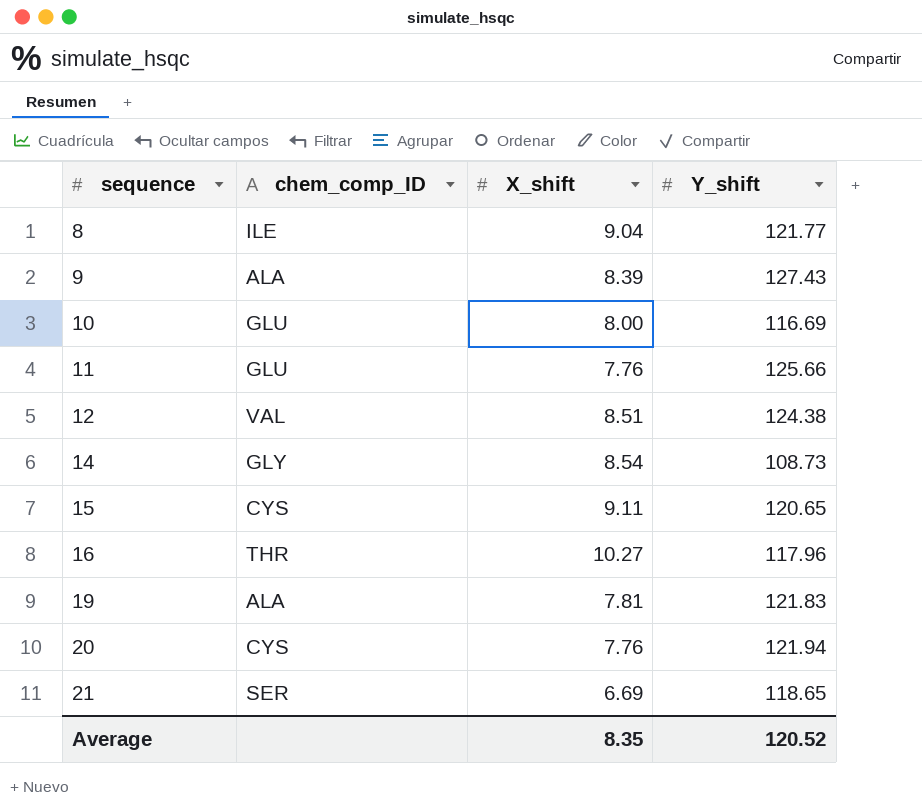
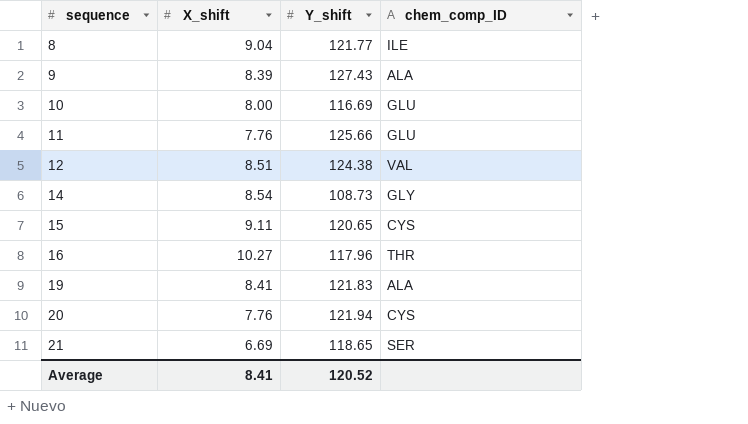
column chem_comp_ID | position: 2 -> 4
19 | X_shift: 7.81 -> 8.41
Average | X_shift: 8.35 -> 8.41

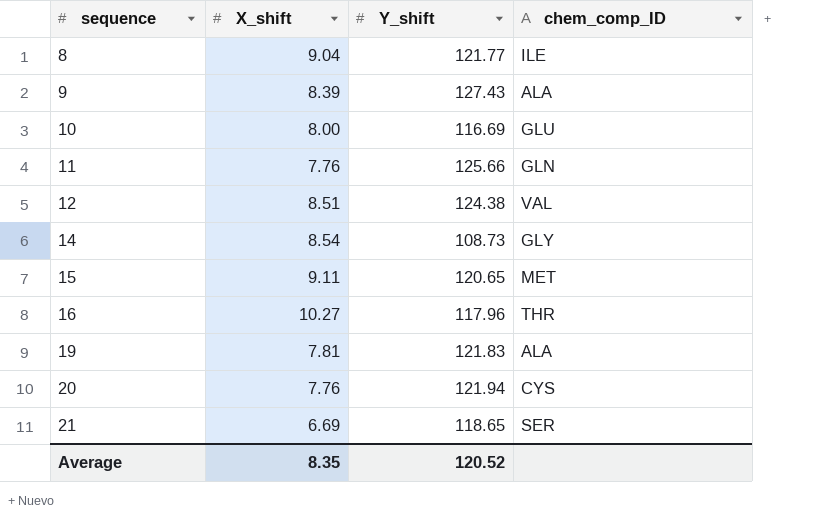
11 | chem_comp_ID: GLU -> GLN
15 | chem_comp_ID: CYS -> MET
19 | X_shift: 8.41 -> 7.81
Average | X_shift: 8.41 -> 8.35

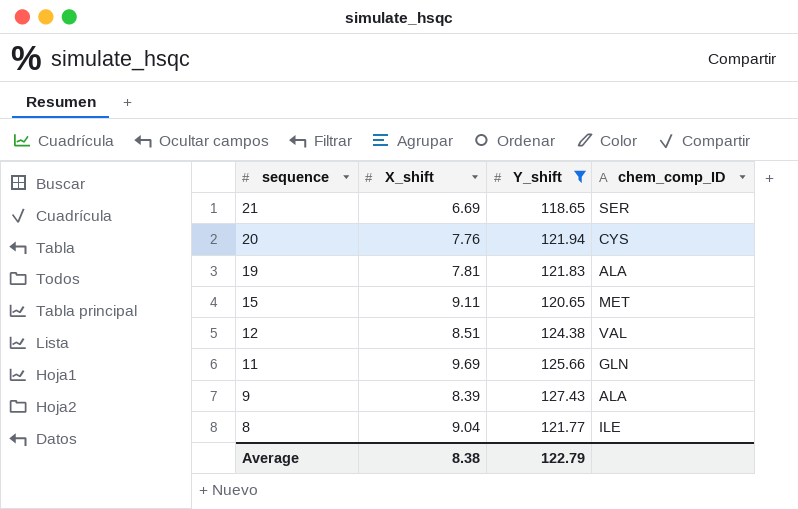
filter: none -> Y_shift >= 118.65
row order: sequence ascending -> sequence descending
11 | X_shift: 7.76 -> 9.69
Average | X_shift: 8.35 -> 8.38
Average | Y_shift: 120.52 -> 122.79

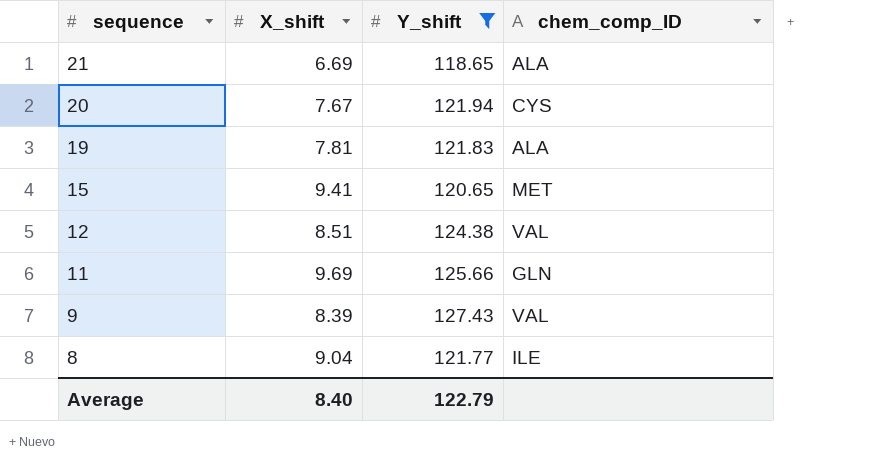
21 | chem_comp_ID: SER -> ALA
20 | X_shift: 7.76 -> 7.67
15 | X_shift: 9.11 -> 9.41
9 | chem_comp_ID: ALA -> VAL
Average | X_shift: 8.38 -> 8.40

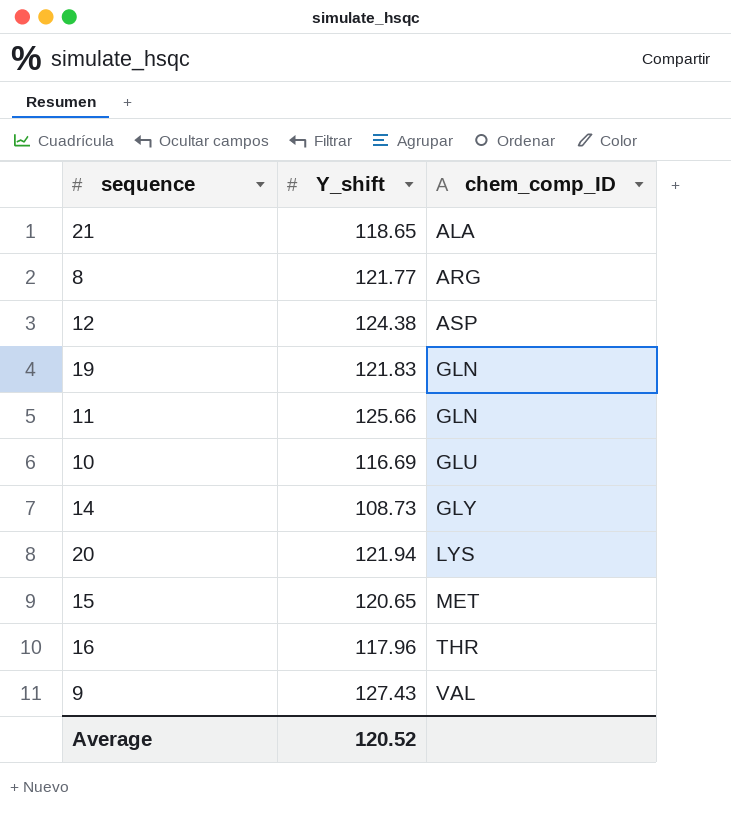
filter: Y_shift >= 118.65 -> none
row order: sequence descending -> chem_comp_ID ascending
column X_shift | position: 2 -> none
8 | chem_comp_ID: ILE -> ARG
12 | chem_comp_ID: VAL -> ASP
19 | chem_comp_ID: ALA -> GLN
20 | chem_comp_ID: CYS -> LYS
Average | Y_shift: 122.79 -> 120.52

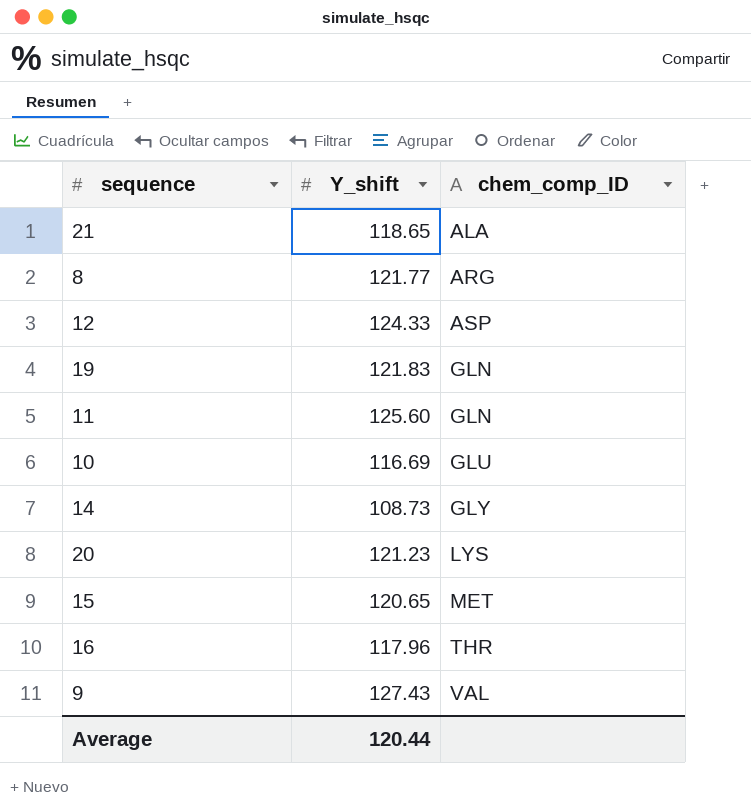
12 | Y_shift: 124.38 -> 124.33
11 | Y_shift: 125.66 -> 125.60
20 | Y_shift: 121.94 -> 121.23
Average | Y_shift: 120.52 -> 120.44

